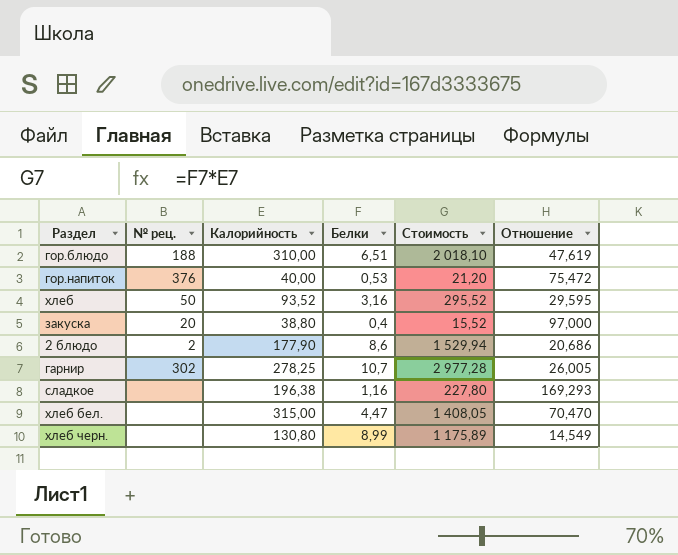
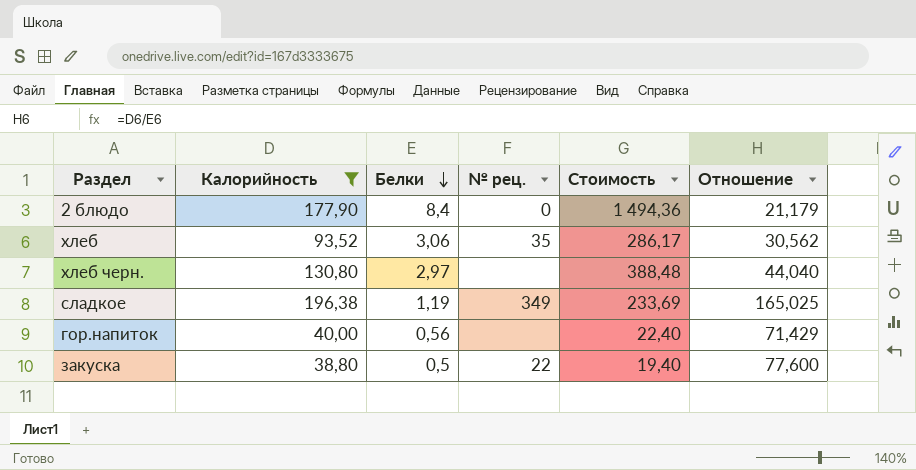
filter: none -> Калорийность <= 196,38
row order: none -> Белки descending
column № рец. | position: 2 -> 4
2 блюдо | Белки: 8,6 -> 8,4
2 блюдо | № рец.: 2 -> 0
2 блюдо | Стоимость: 1 529,94 -> 1 494,36
2 блюдо | Отношение: 20,686 -> 21,179
хлеб | Белки: 3,16 -> 3,06
хлеб | № рец.: 50 -> 35
хлеб | Стоимость: 295,52 -> 286,17
хлеб | Отношение: 29,595 -> 30,562
хлеб черн. | Белки: 8,99 -> 2,97
хлеб черн. | Стоимость: 1 175,89 -> 388,48
хлеб черн. | Отношение: 14,549 -> 44,040
сладкое | Белки: 1,16 -> 1,19
сладкое | № рец.: none -> 349
сладкое | Стоимость: 227,80 -> 233,69
сладкое | Отношение: 169,293 -> 165,025
гор.напиток | Белки: 0,53 -> 0,56
гор.напиток | № рец.: 376 -> none
гор.напиток | Стоимость: 21,20 -> 22,40
гор.напиток | Отношение: 75,472 -> 71,429
закуска | Белки: 0,4 -> 0,5
закуска | № рец.: 20 -> 22
закуска | Стоимость: 15,52 -> 19,40
закуска | Отношение: 97,000 -> 77,600

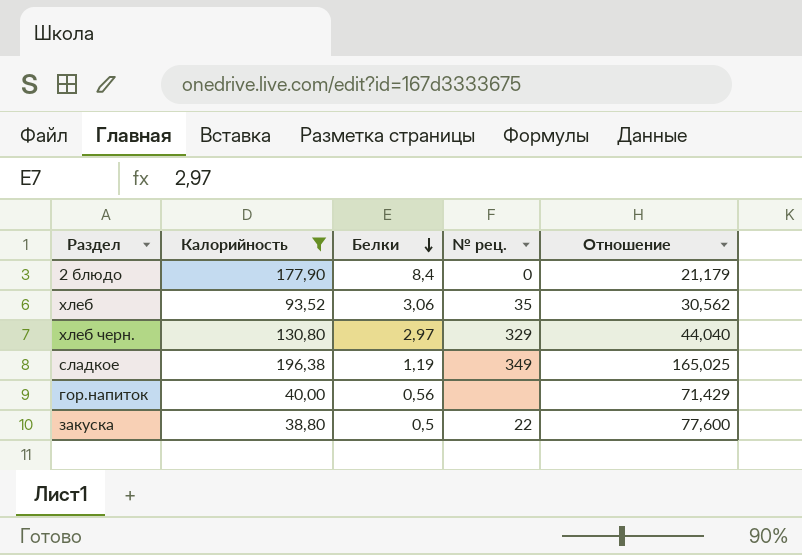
column Стоимость | formula: [Калорийность] * [Белки] -> none
хлеб черн. | № рец.: none -> 329

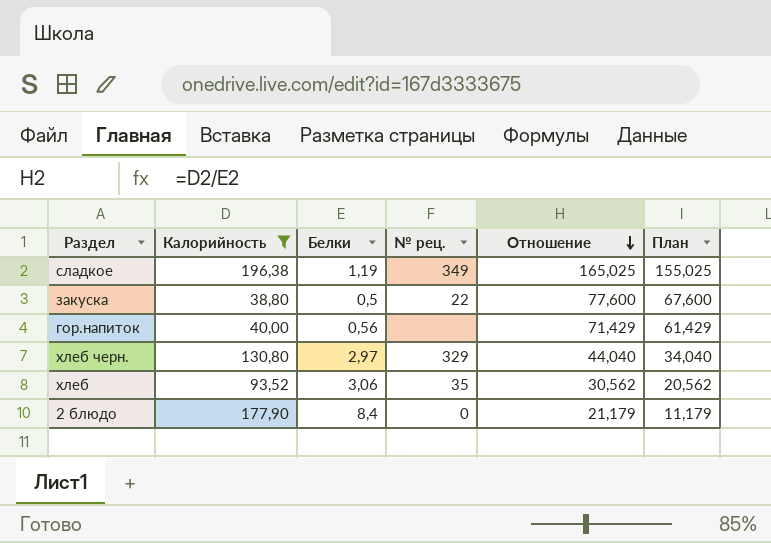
row order: Белки descending -> Отношение descending
column План | formula: none -> [Отношение] - 10

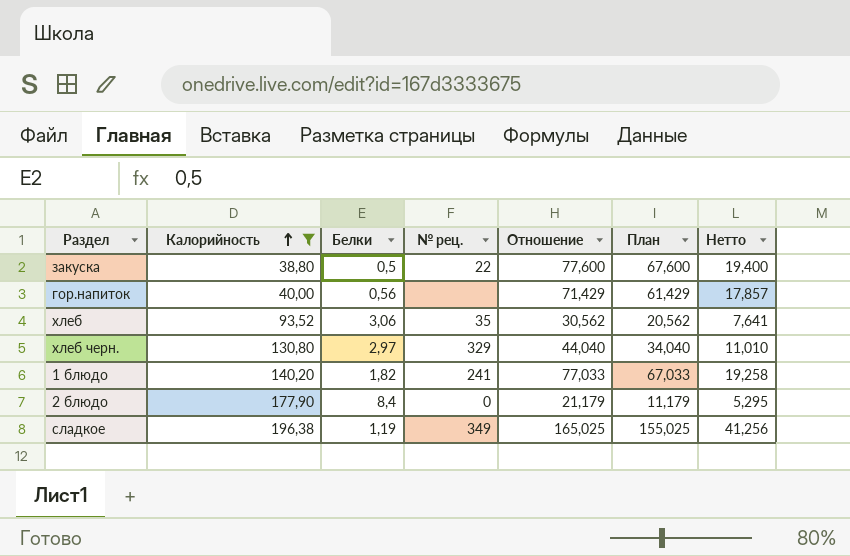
row order: Отношение descending -> Калорийность ascending
column Нетто | formula: none -> [Отношение] * 0,25
row 1 блюдо: none -> 140,20 | 1,82 | 241 | 77,033 | 67,033 | 19,258

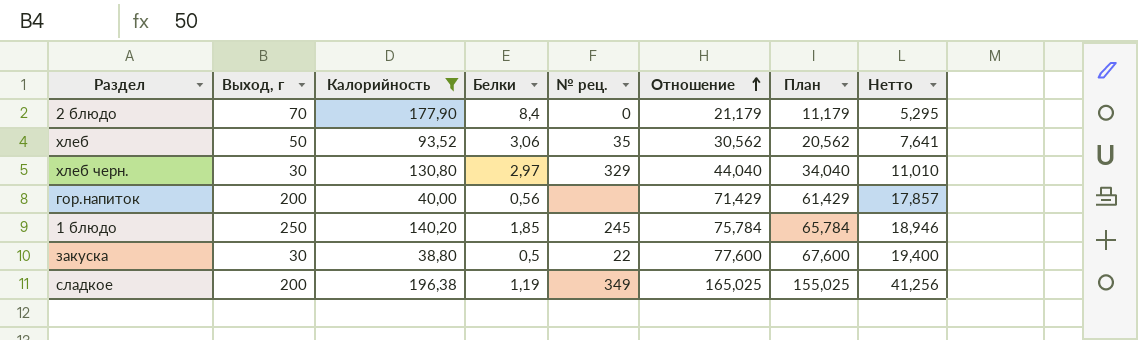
row order: Калорийность ascending -> Отношение ascending
column Выход, г | position: none -> 2
1 блюдо | Белки: 1,82 -> 1,85
1 блюдо | № рец.: 241 -> 245
1 блюдо | Отношение: 77,033 -> 75,784
1 блюдо | План: 67,033 -> 65,784
1 блюдо | Нетто: 19,258 -> 18,946

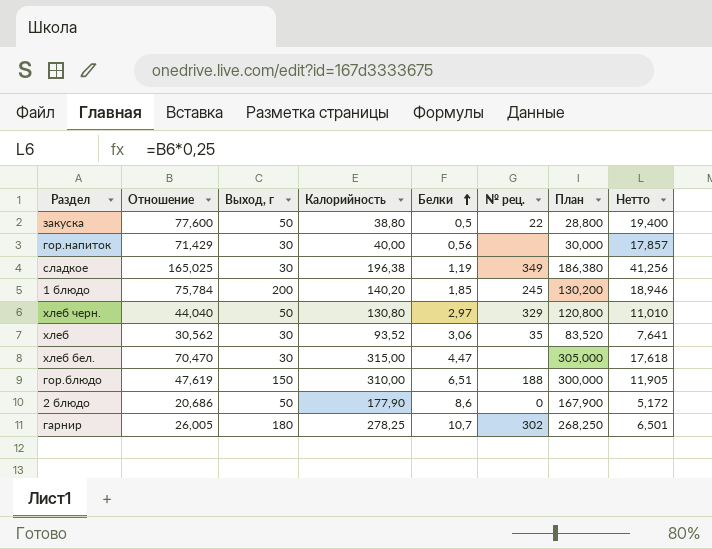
filter: Калорийность <= 196,38 -> none
row order: Отношение ascending -> Белки ascending
column Отношение | position: 6 -> 2
column План | formula: [Отношение] - 10 -> [Калорийность] - 10
закуска | Выход, г: 30 -> 50
гор.напиток | Выход, г: 200 -> 30
сладкое | Выход, г: 200 -> 30
1 блюдо | Выход, г: 250 -> 200
хлеб черн. | Выход, г: 30 -> 50
хлеб | Выход, г: 50 -> 30
2 блюдо | Отношение: 21,179 -> 20,686
2 блюдо | Выход, г: 70 -> 50
2 блюдо | Белки: 8,4 -> 8,6
2 блюдо | Нетто: 5,295 -> 5,172

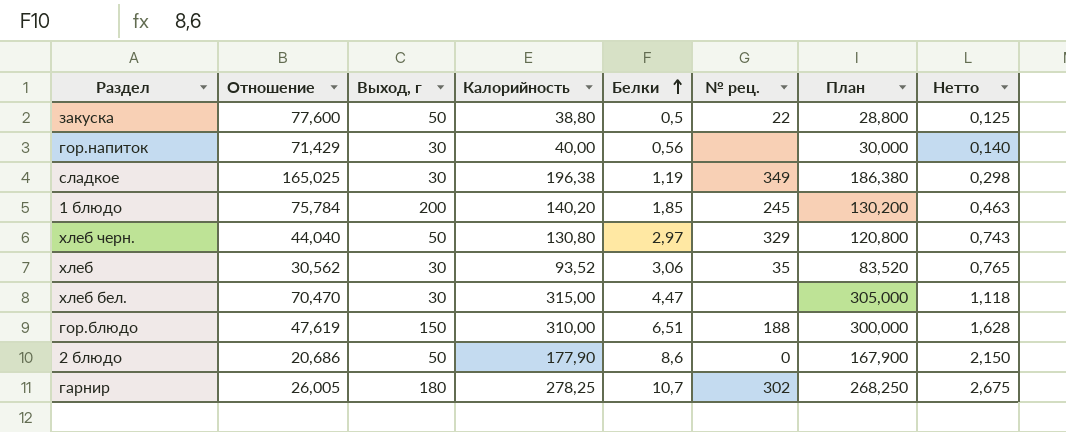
column Нетто | formula: [Отношение] * 0,25 -> [Белки] * 0,25

